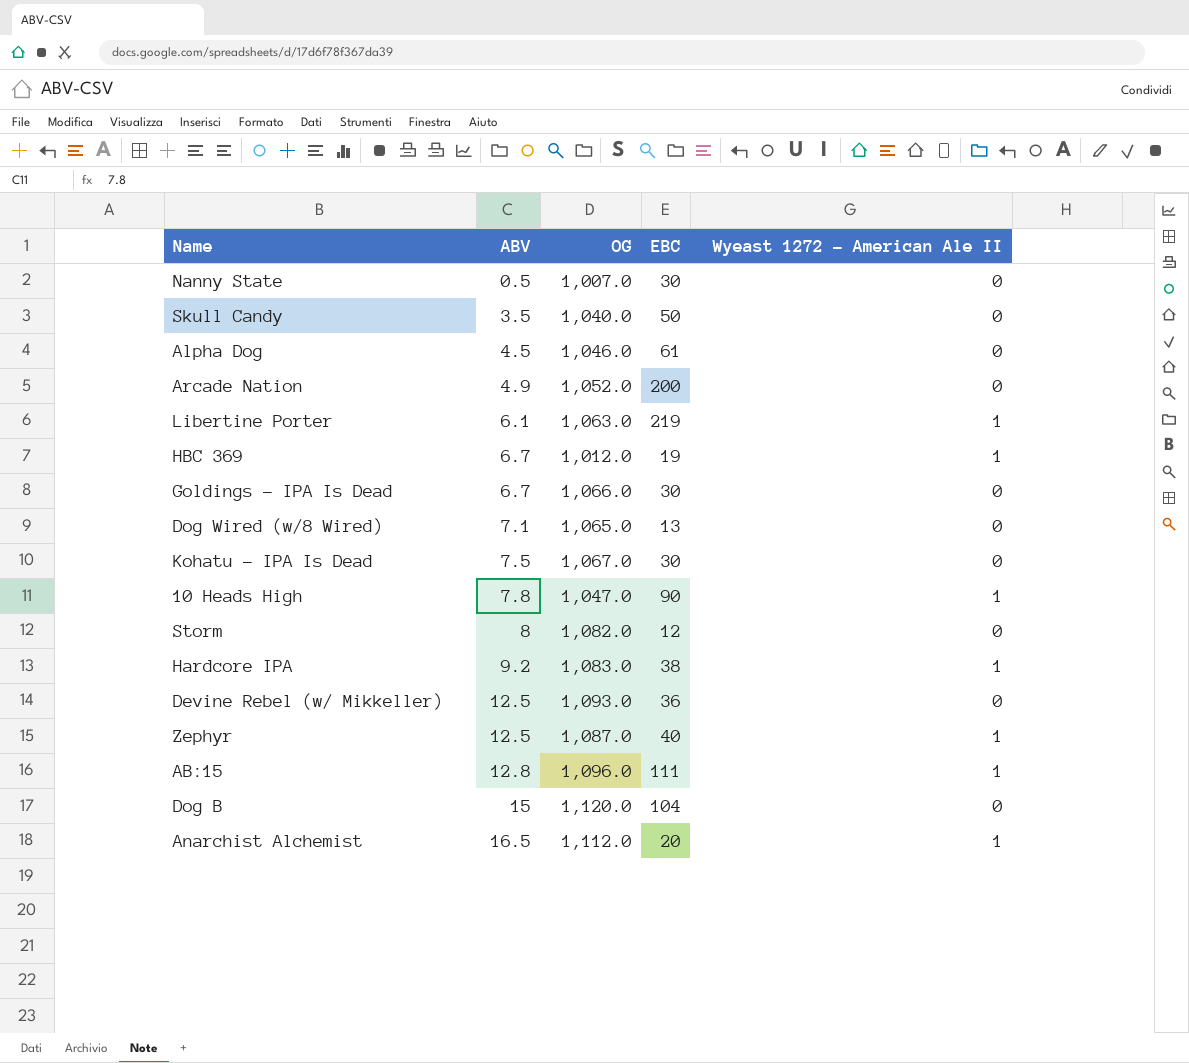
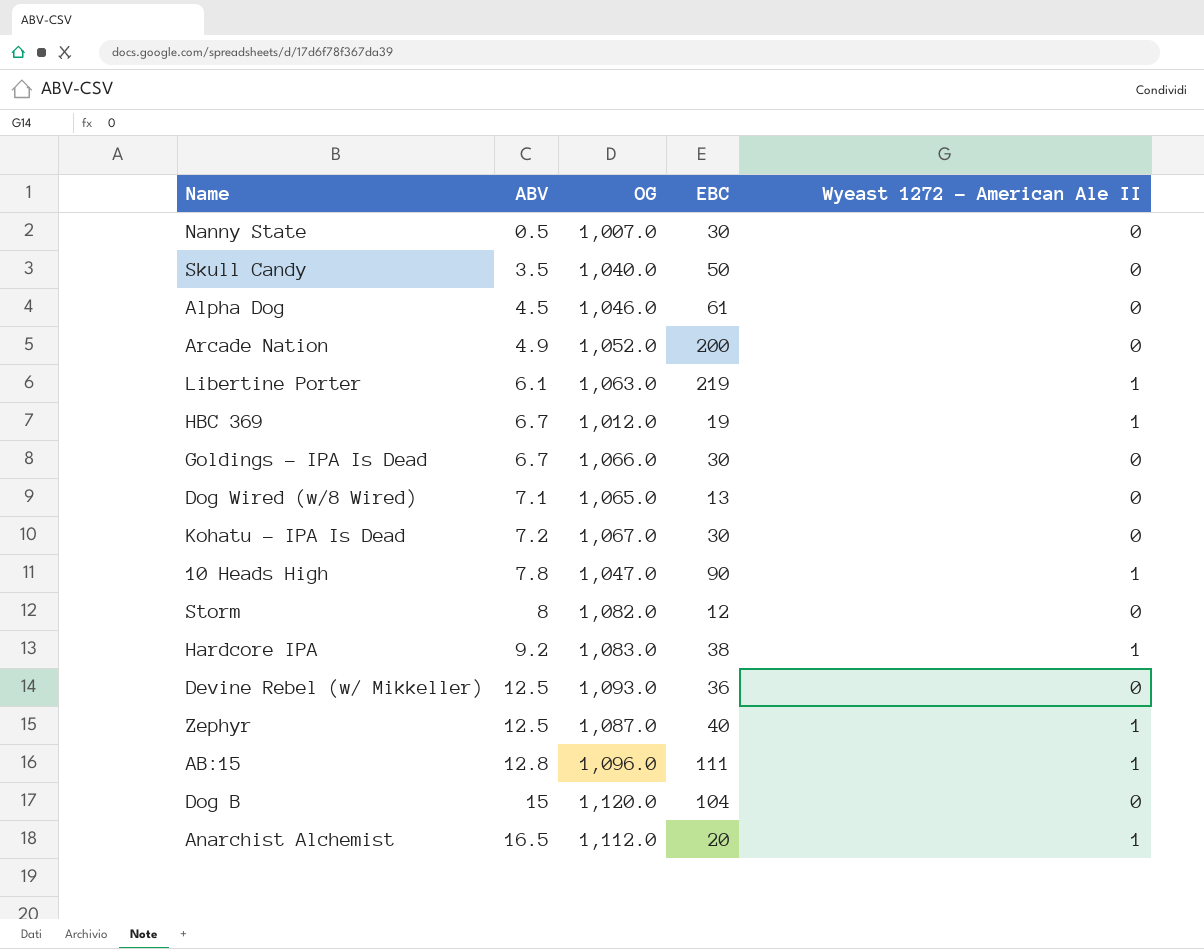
Kohatu - IPA Is Dead | ABV: 7.5 -> 7.2

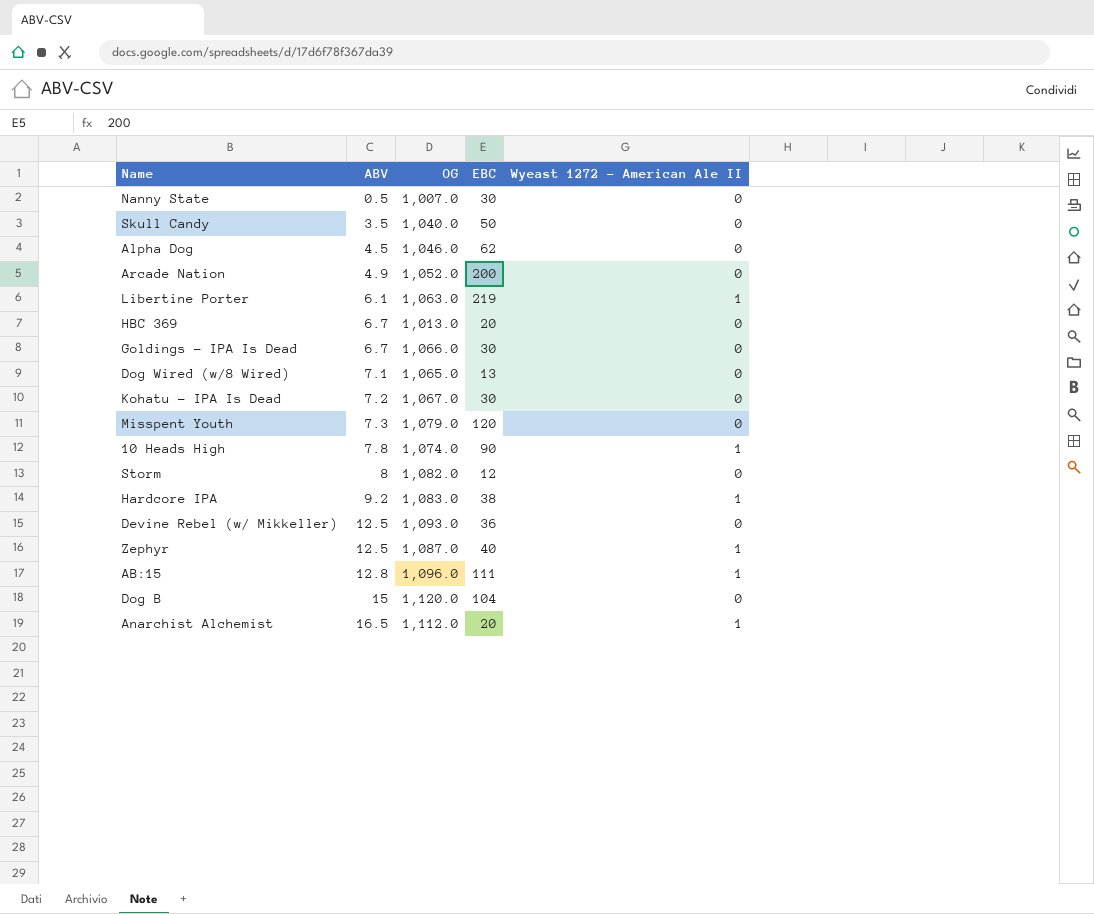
Alpha Dog | EBC: 61 -> 62
HBC 369 | OG: 1,012.0 -> 1,013.0
HBC 369 | EBC: 19 -> 20
HBC 369 | Wyeast 1272 - American Ale II: 1 -> 0
row Misspent Youth: none -> 7.3 | 1,079.0 | 120 | 0
10 Heads High | OG: 1,047.0 -> 1,074.0

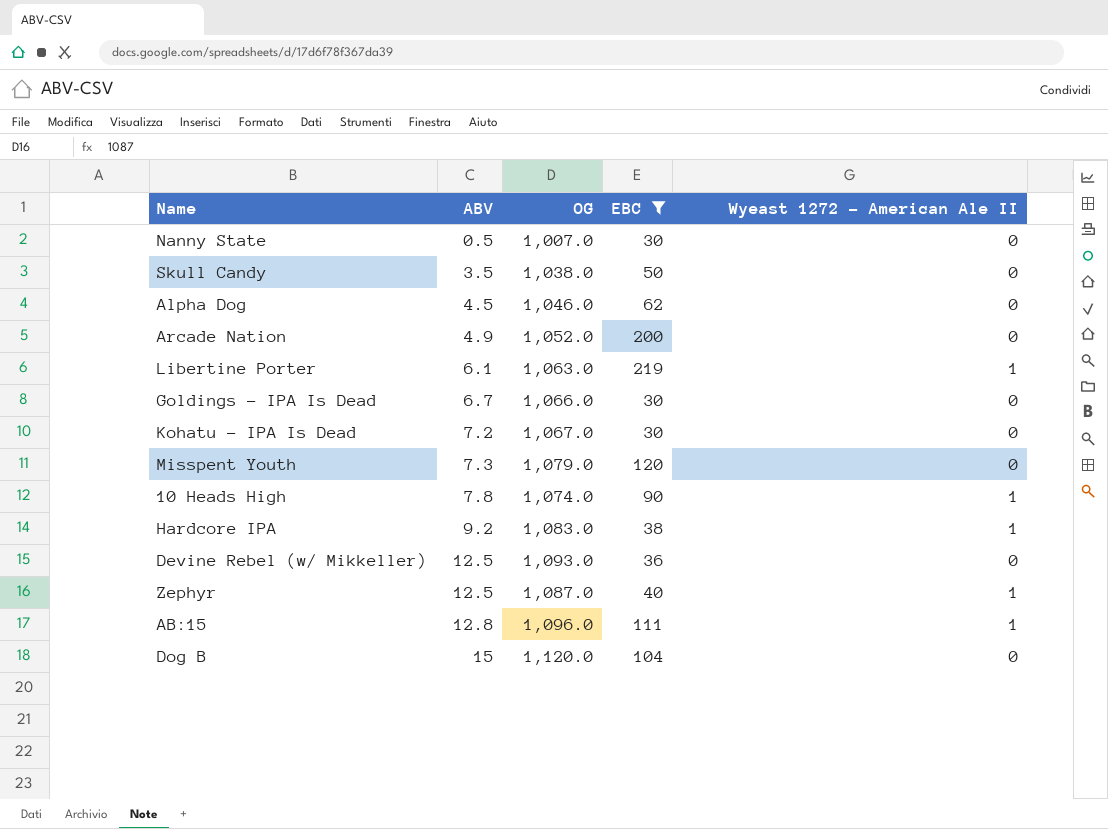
filter: none -> EBC >= 30
Skull Candy | OG: 1,040.0 -> 1,038.0

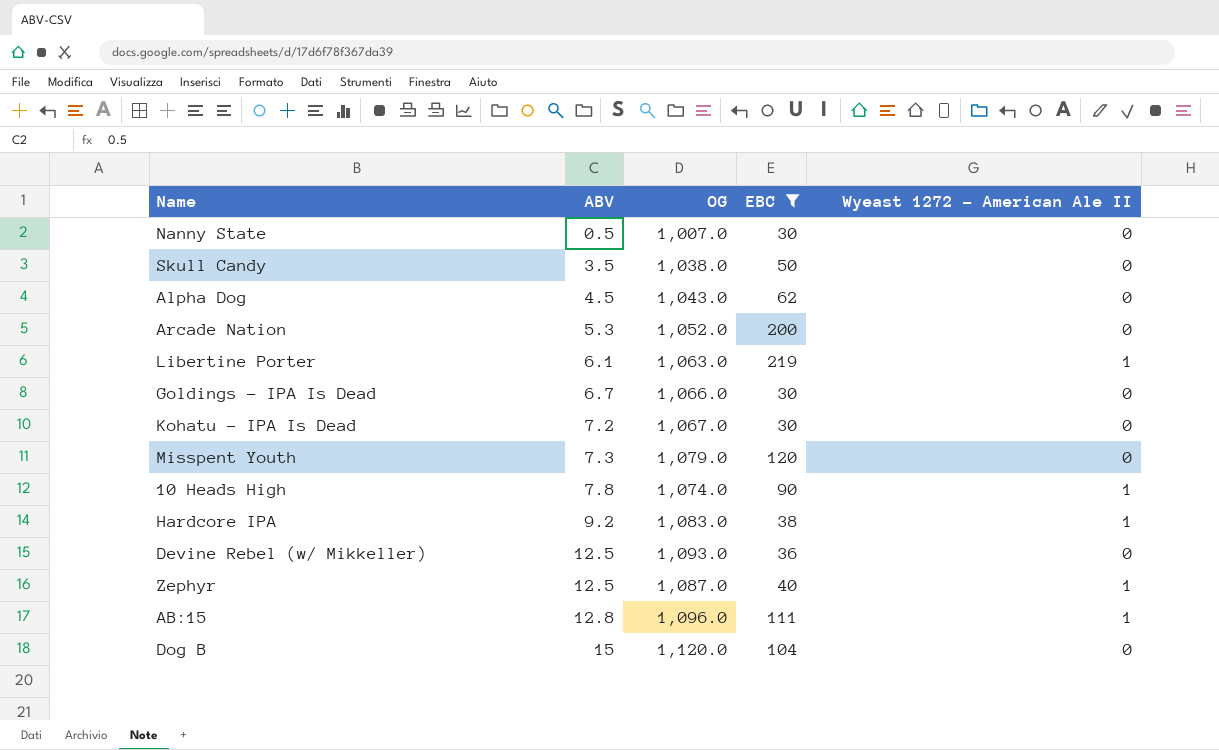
Alpha Dog | OG: 1,046.0 -> 1,043.0
Arcade Nation | ABV: 4.9 -> 5.3

